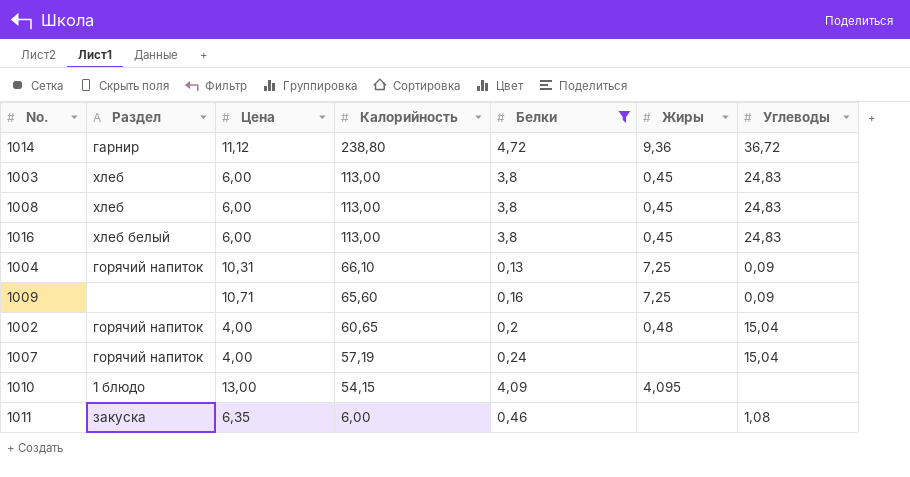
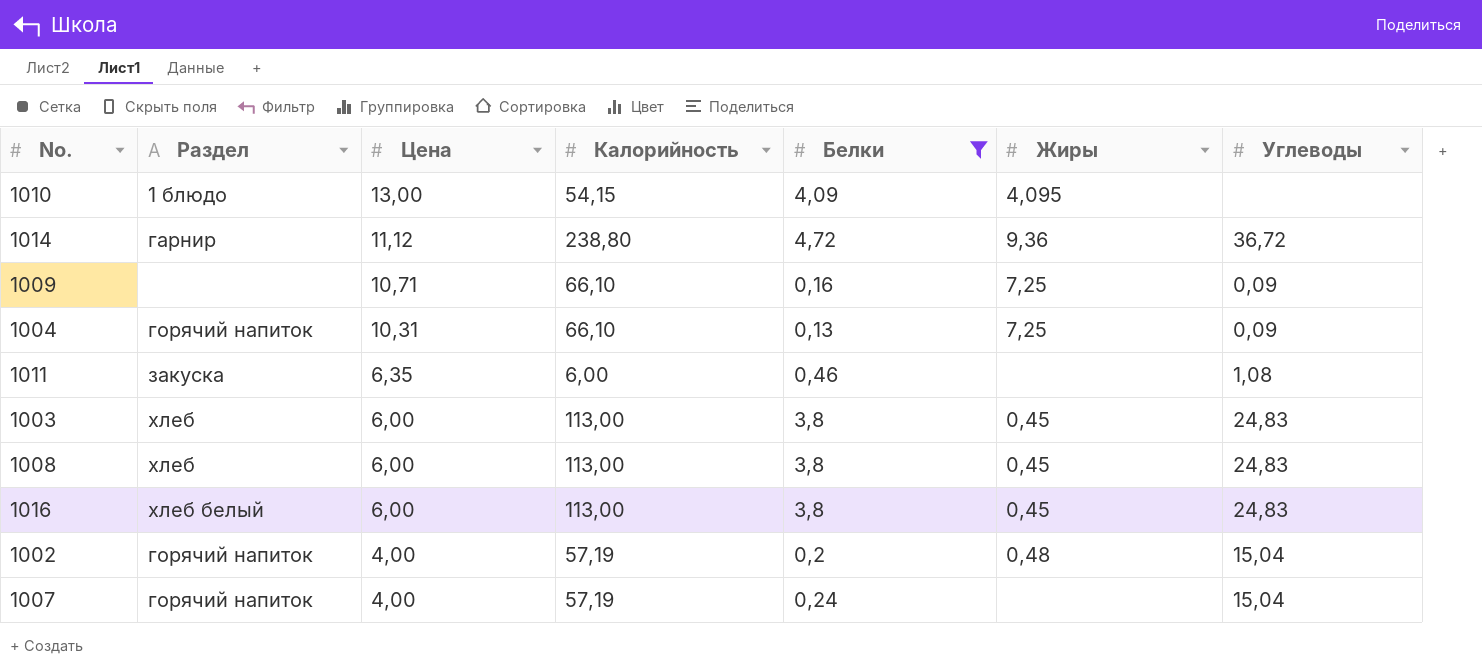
row order: Калорийность descending -> Цена descending
1009 | Калорийность: 65,60 -> 66,10
1002 | Калорийность: 60,65 -> 57,19

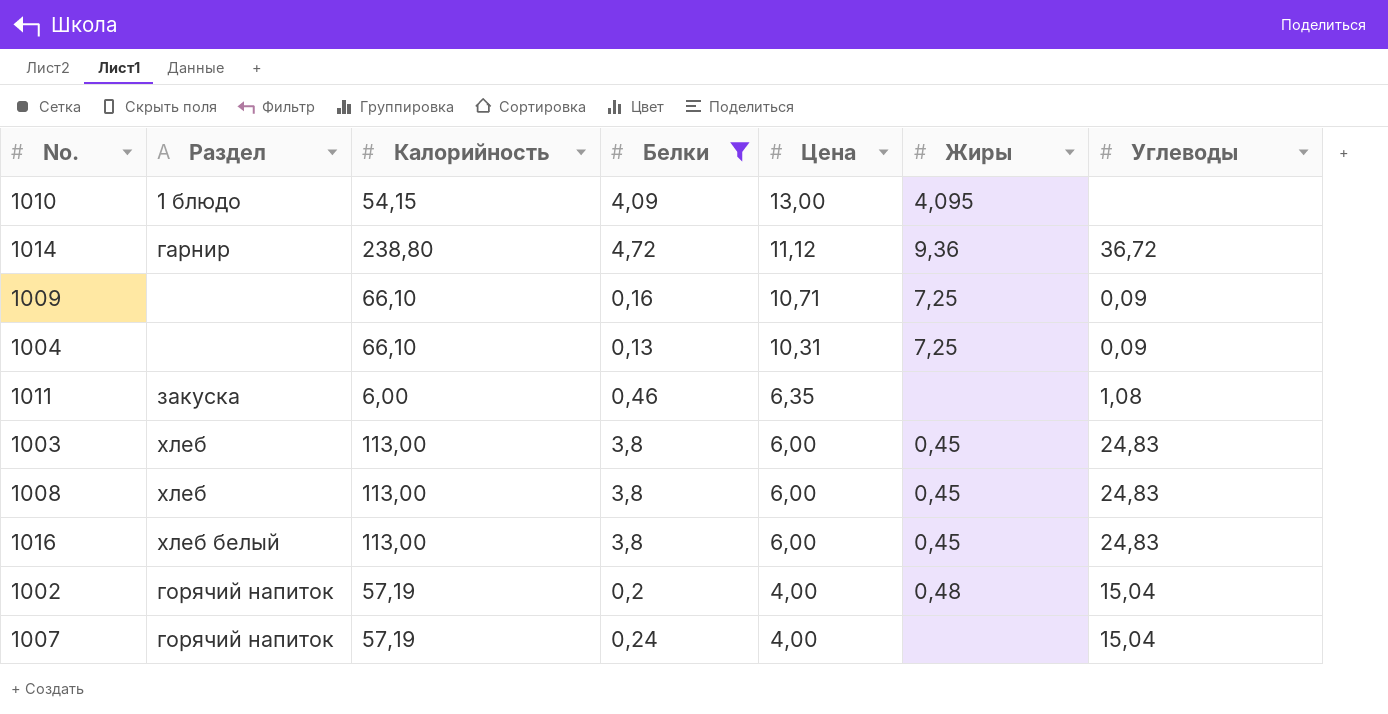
column Цена | position: 3 -> 5
1004 | Раздел: горячий напиток -> none

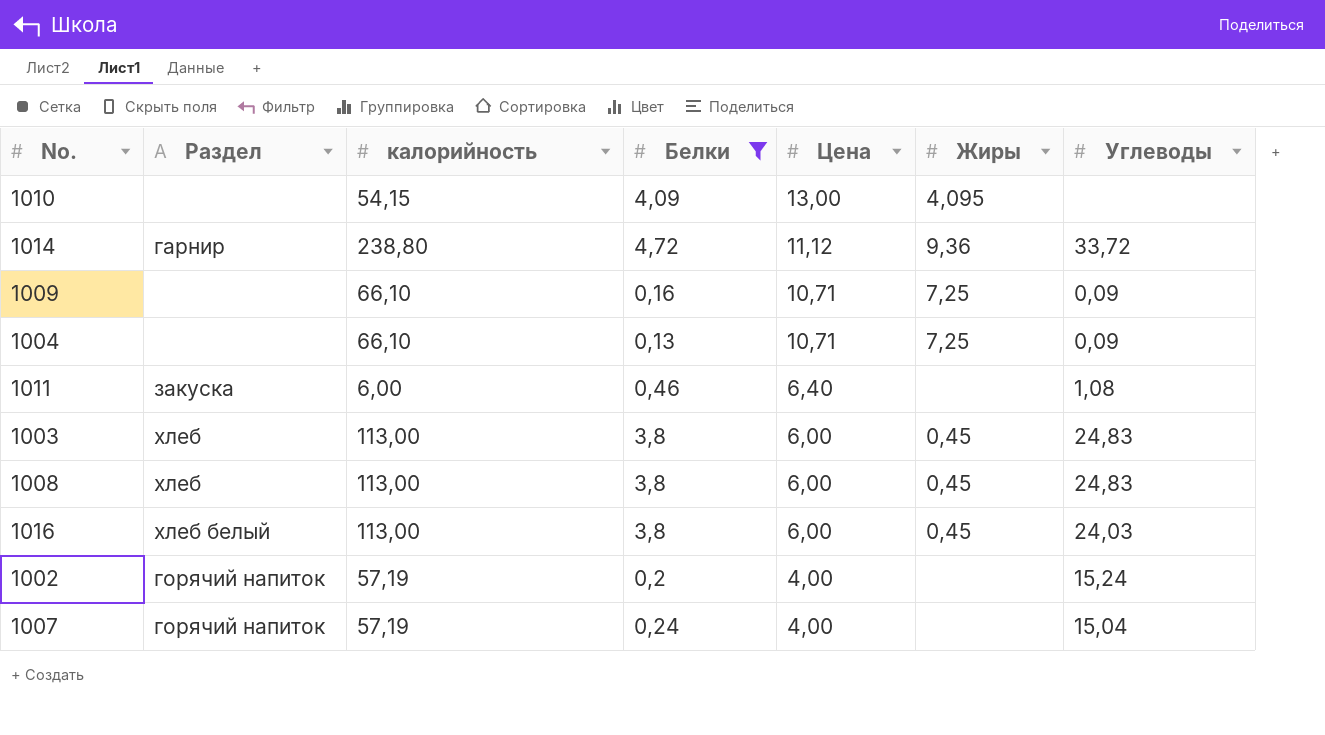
column name: Калорийность -> калорийность
1010 | Раздел: 1 блюдо -> none
1014 | Углеводы: 36,72 -> 33,72
1004 | Цена: 10,31 -> 10,71
1011 | Цена: 6,35 -> 6,40
1016 | Углеводы: 24,83 -> 24,03
1002 | Жиры: 0,48 -> none
1002 | Углеводы: 15,04 -> 15,24

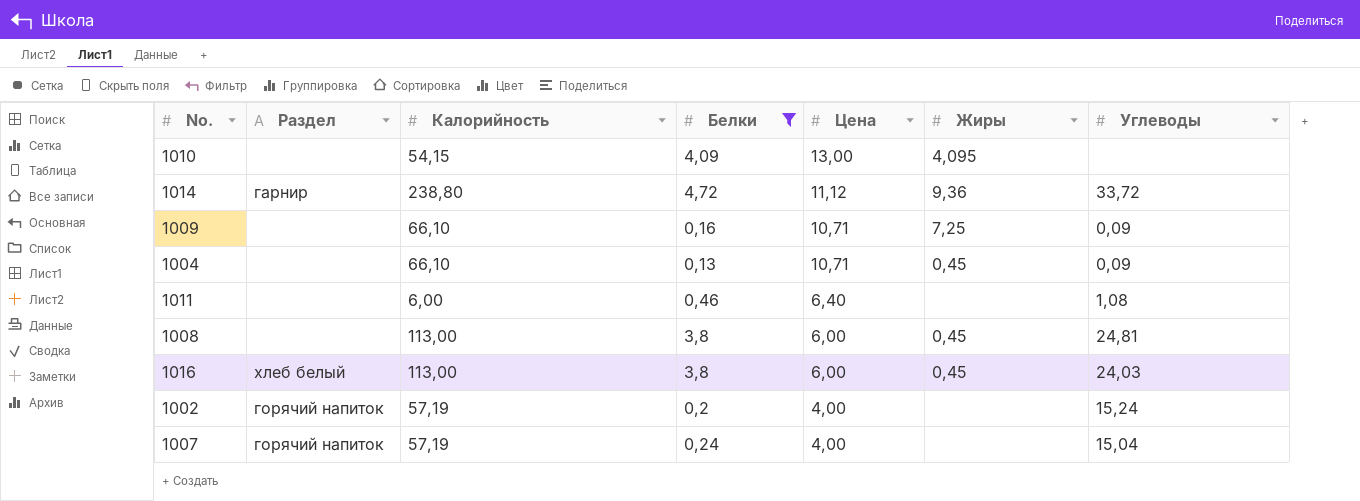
column name: калорийность -> Калорийность
row 1003: хлеб | 113,00 | 3,8 | 6,00 | 0,45 | 24,83 -> none
1004 | Жиры: 7,25 -> 0,45
1011 | Раздел: закуска -> none
1008 | Раздел: хлеб -> none
1008 | Углеводы: 24,83 -> 24,81

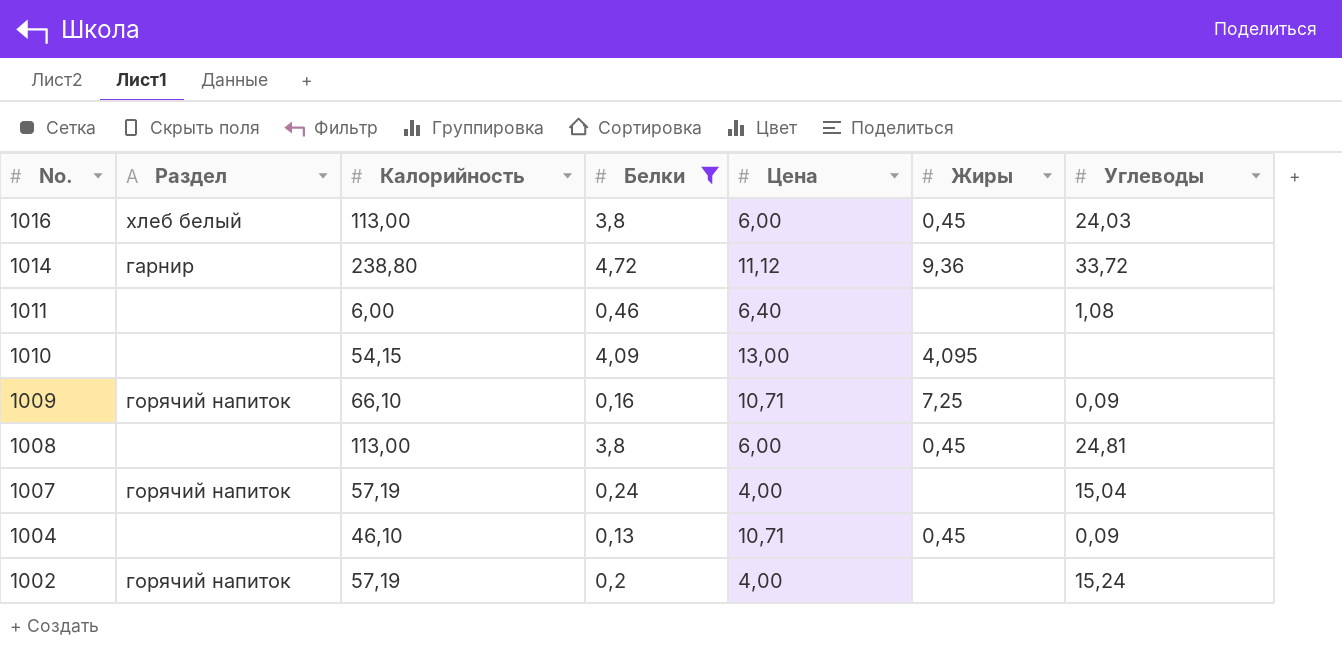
row order: Цена descending -> No. descending
1009 | Раздел: none -> горячий напиток
1004 | Калорийность: 66,10 -> 46,10

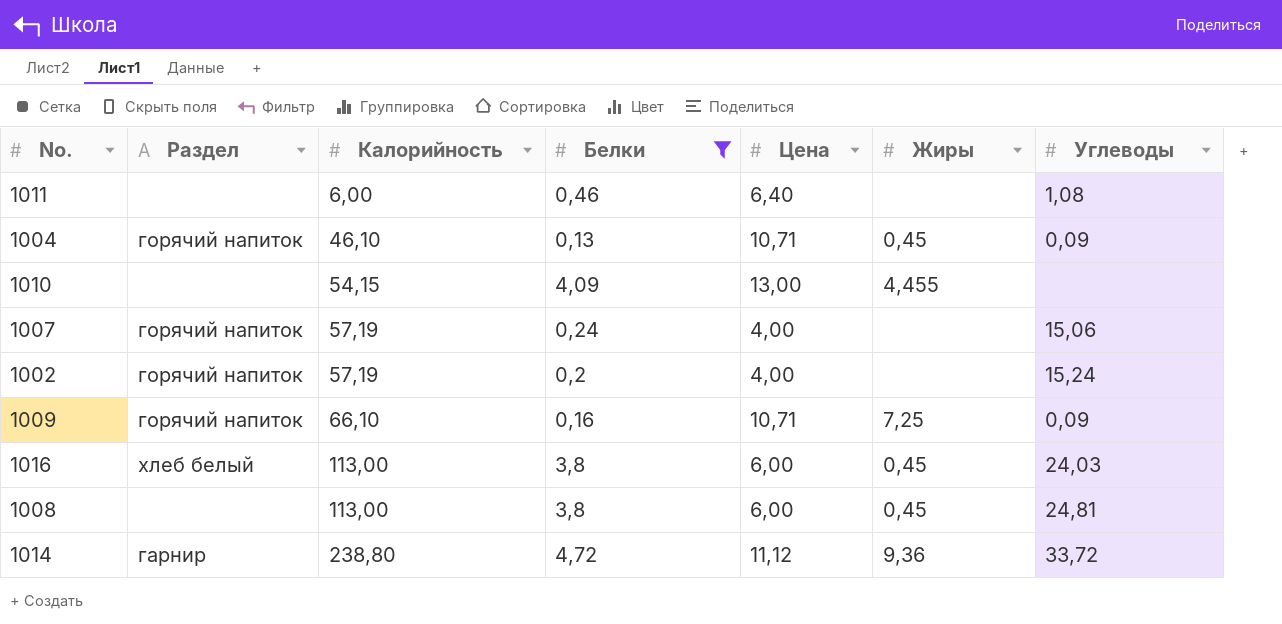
row order: No. descending -> Калорийность ascending
1004 | Раздел: none -> горячий напиток
1010 | Жиры: 4,095 -> 4,455
1007 | Углеводы: 15,04 -> 15,06

